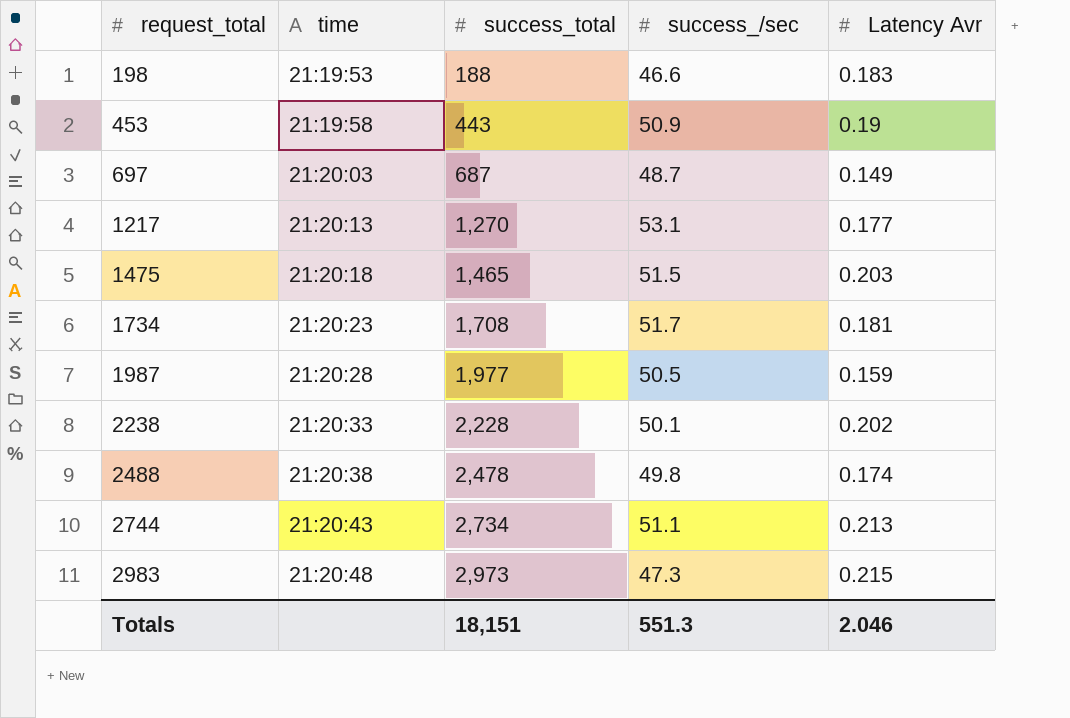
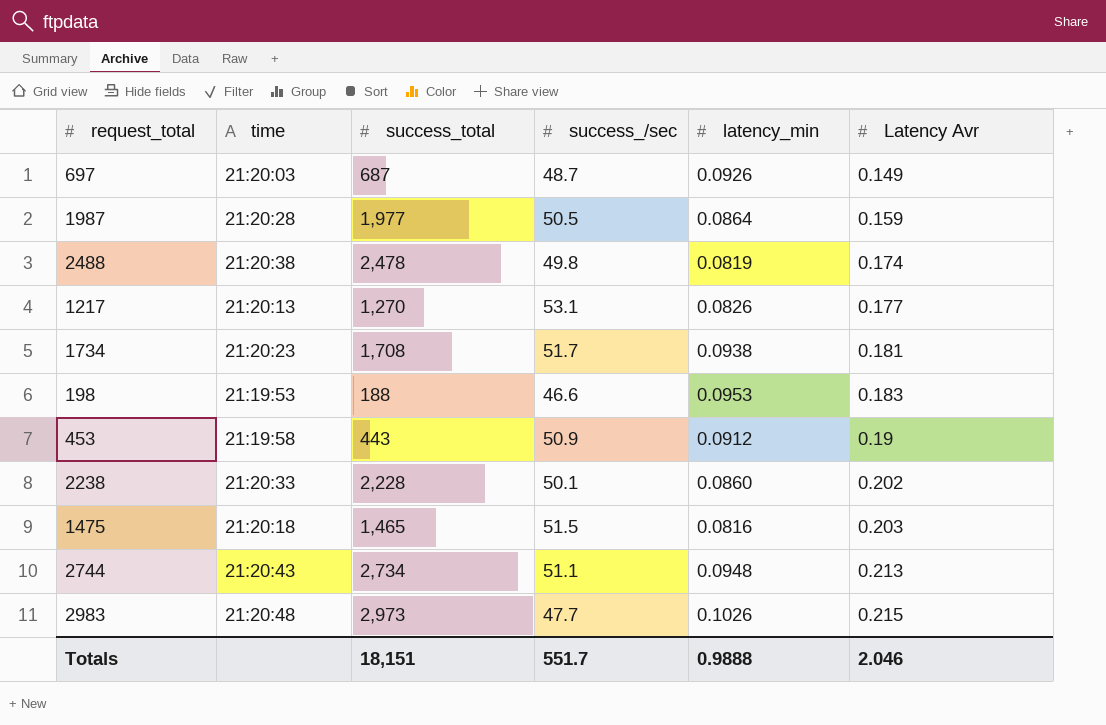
row order: request_total ascending -> Latency Avr ascending
column latency_min | position: none -> 5
2983 | success_/sec: 47.3 -> 47.7
Totals | success_/sec: 551.3 -> 551.7

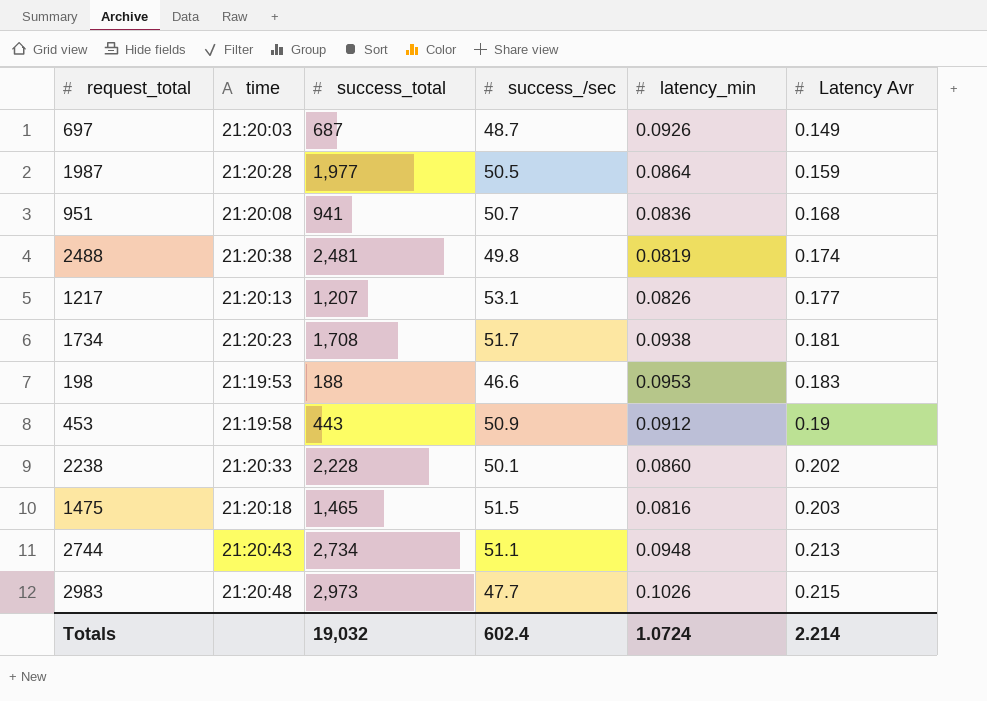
row 951: none -> 21:20:08 | 941 | 50.7 | 0.0836 | 0.168
2488 | success_total: 2,478 -> 2,481
1217 | success_total: 1,270 -> 1,207
Totals | success_total: 18,151 -> 19,032
Totals | success_/sec: 551.7 -> 602.4
Totals | latency_min: 0.9888 -> 1.0724
Totals | Latency Avr: 2.046 -> 2.214

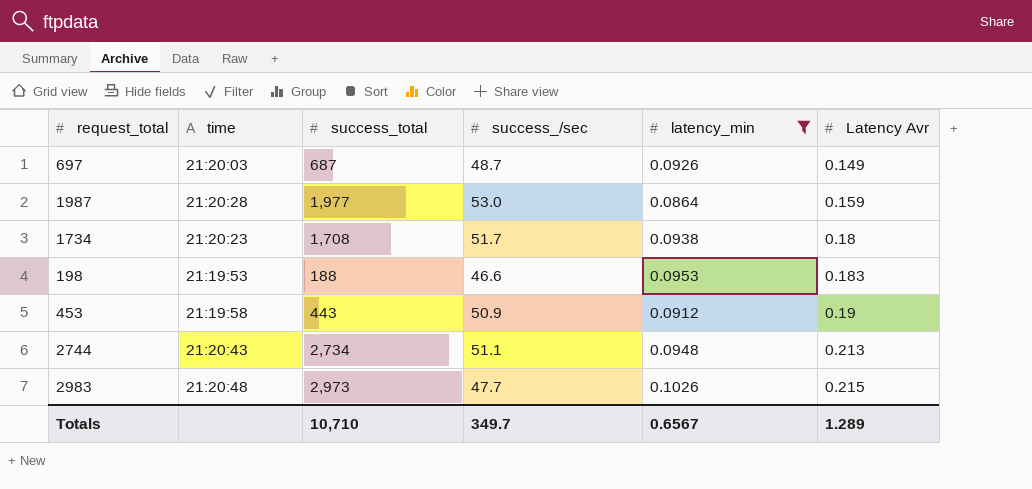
filter: none -> latency_min >= 0.0864
1987 | success_/sec: 50.5 -> 53.0
1734 | Latency Avr: 0.181 -> 0.18
Totals | success_total: 19,032 -> 10,710
Totals | success_/sec: 602.4 -> 349.7
Totals | latency_min: 1.0724 -> 0.6567
Totals | Latency Avr: 2.214 -> 1.289

